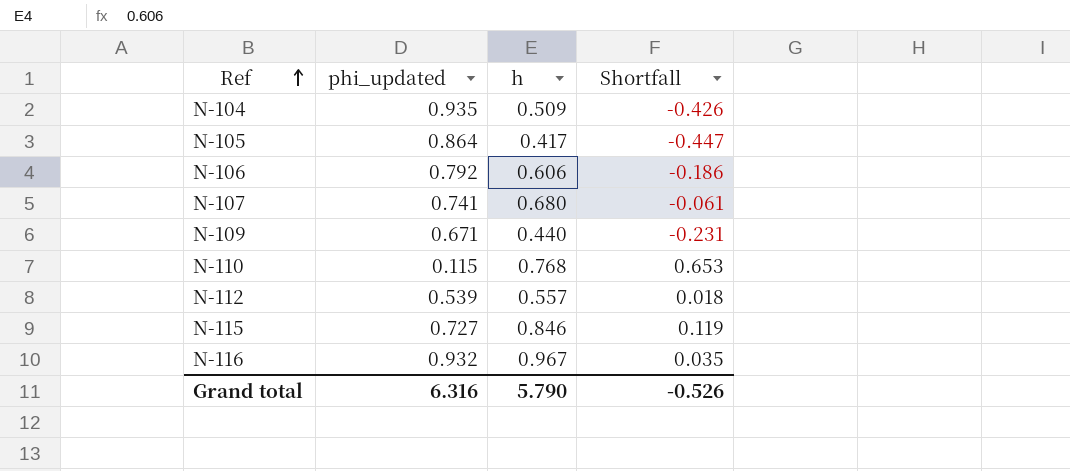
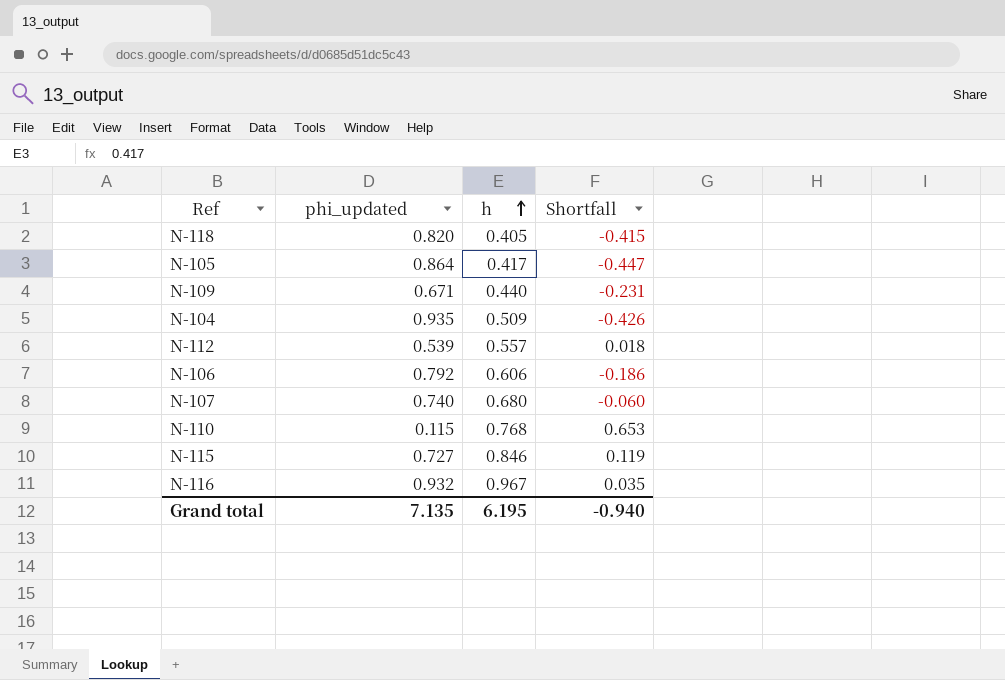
row order: Ref ascending -> h ascending
row N-118: none -> 0.820 | 0.405 | -0.415
N-107 | phi_updated: 0.741 -> 0.740
N-107 | Shortfall: -0.061 -> -0.060
Grand total | phi_updated: 6.316 -> 7.135
Grand total | h: 5.790 -> 6.195
Grand total | Shortfall: -0.526 -> -0.940

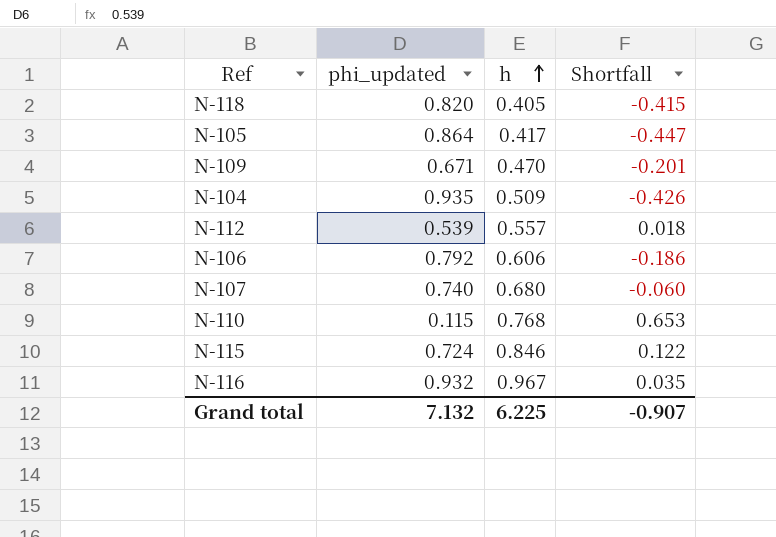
N-109 | h: 0.440 -> 0.470
N-109 | Shortfall: -0.231 -> -0.201
N-115 | phi_updated: 0.727 -> 0.724
N-115 | Shortfall: 0.119 -> 0.122
Grand total | phi_updated: 7.135 -> 7.132
Grand total | h: 6.195 -> 6.225
Grand total | Shortfall: -0.940 -> -0.907

